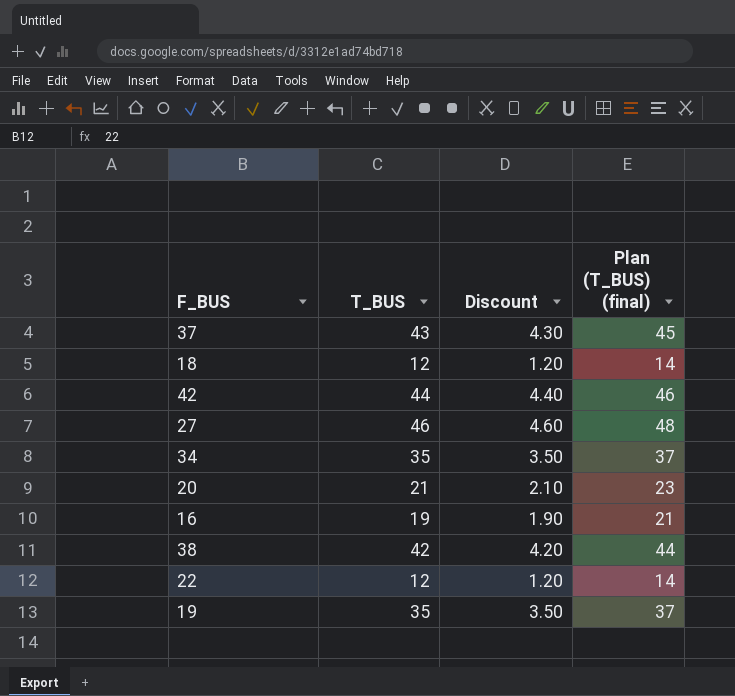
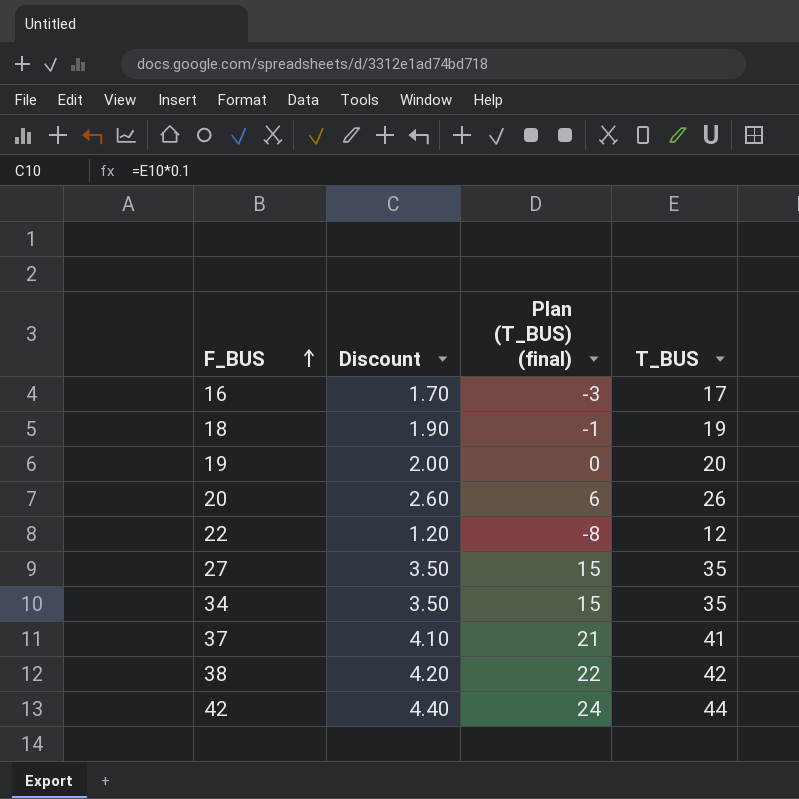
row order: none -> F_BUS ascending
column Plan (T_BUS) (final) | formula: [T_BUS] + 2 -> [T_BUS] - 20
column T_BUS | position: 2 -> 4
16 | Discount: 1.90 -> 1.70
16 | T_BUS: 19 -> 17
18 | Discount: 1.20 -> 1.90
18 | T_BUS: 12 -> 19
19 | Discount: 3.50 -> 2.00
19 | T_BUS: 35 -> 20
20 | Discount: 2.10 -> 2.60
20 | T_BUS: 21 -> 26
27 | Discount: 4.60 -> 3.50
27 | T_BUS: 46 -> 35
37 | Discount: 4.30 -> 4.10
37 | T_BUS: 43 -> 41

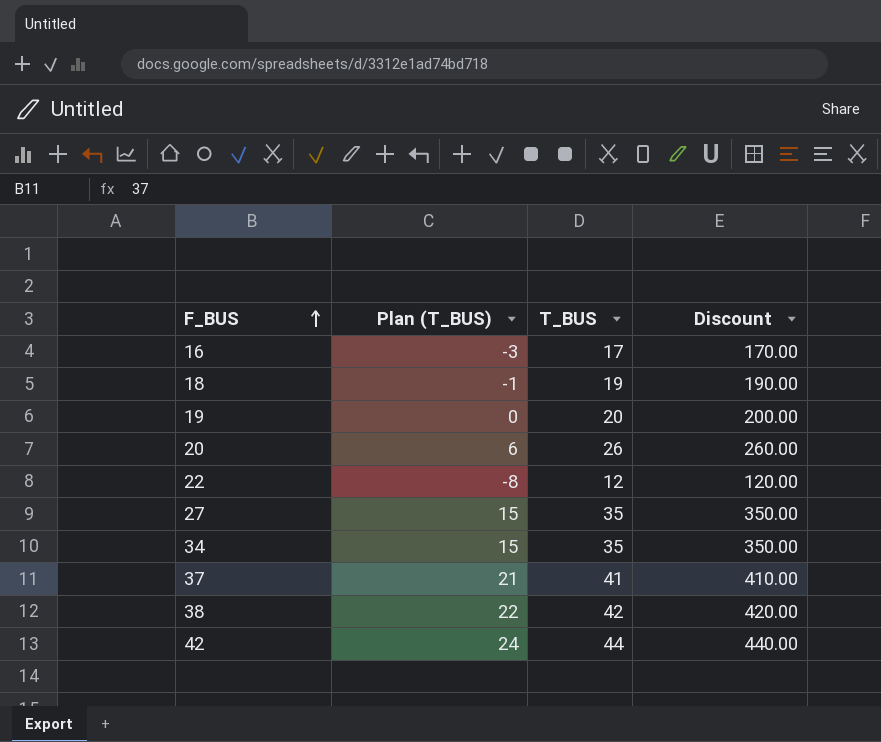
column name: Plan (T_BUS) (final) -> Plan (T_BUS)
column Discount | formula: [T_BUS] * 0.1 -> [T_BUS] * 10
column Discount | position: 2 -> 4

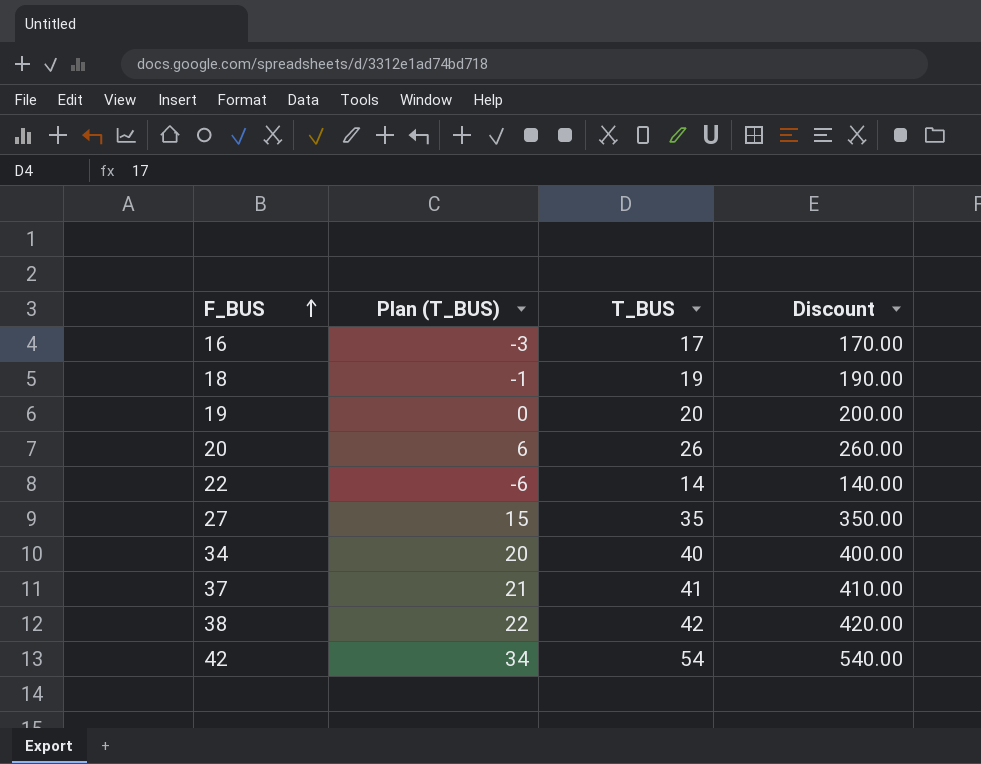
22 | Plan (T_BUS): -8 -> -6
22 | T_BUS: 12 -> 14
22 | Discount: 120.00 -> 140.00
34 | Plan (T_BUS): 15 -> 20
34 | T_BUS: 35 -> 40
34 | Discount: 350.00 -> 400.00
42 | Plan (T_BUS): 24 -> 34
42 | T_BUS: 44 -> 54
42 | Discount: 440.00 -> 540.00

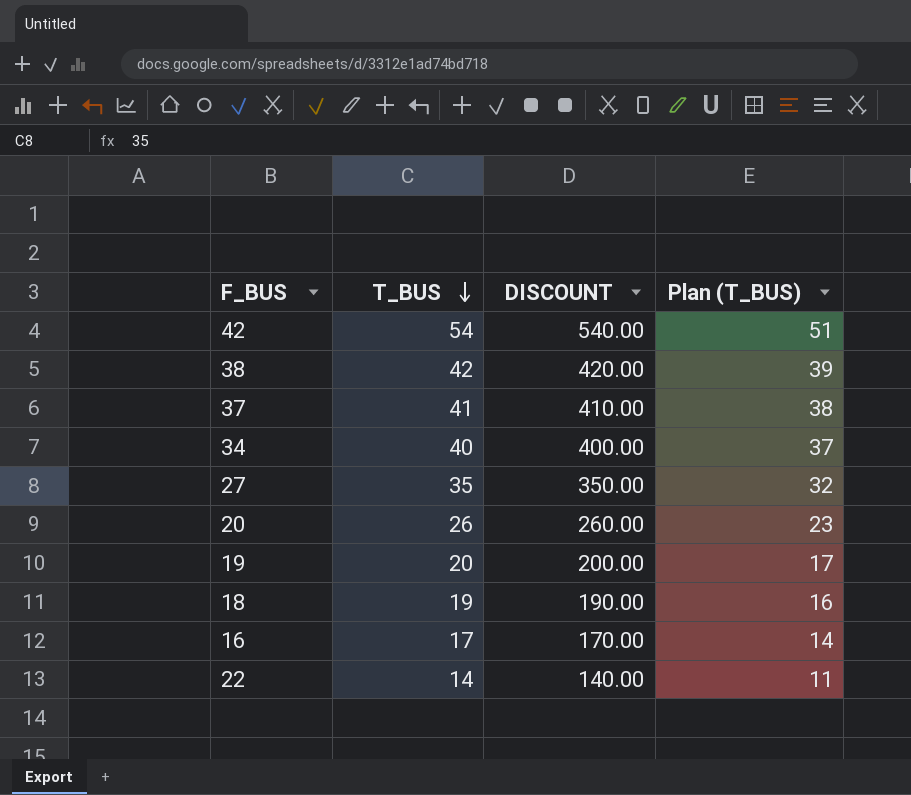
row order: F_BUS ascending -> T_BUS descending
column name: Discount -> DISCOUNT
column Plan (T_BUS) | formula: [T_BUS] - 20 -> [T_BUS] - 3
column Plan (T_BUS) | position: 2 -> 4

